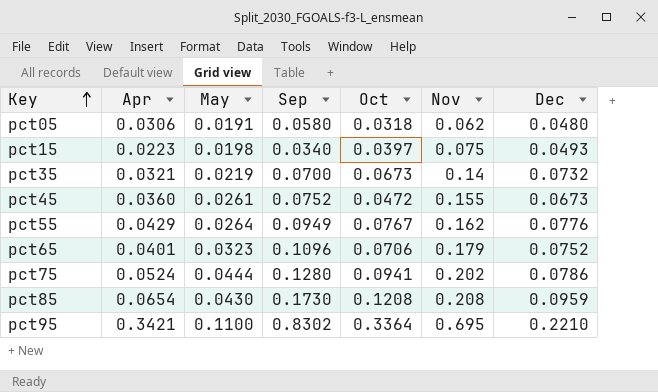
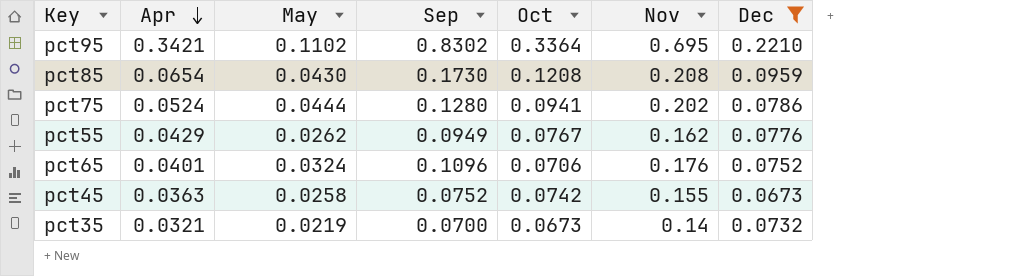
filter: none -> Dec >= 0.0673
row order: Key ascending -> Apr descending
pct95 | May: 0.1100 -> 0.1102
pct55 | May: 0.0264 -> 0.0262
pct65 | May: 0.0323 -> 0.0324
pct65 | Nov: 0.179 -> 0.176
pct45 | Apr: 0.0360 -> 0.0363
pct45 | May: 0.0261 -> 0.0258
pct45 | Oct: 0.0472 -> 0.0742

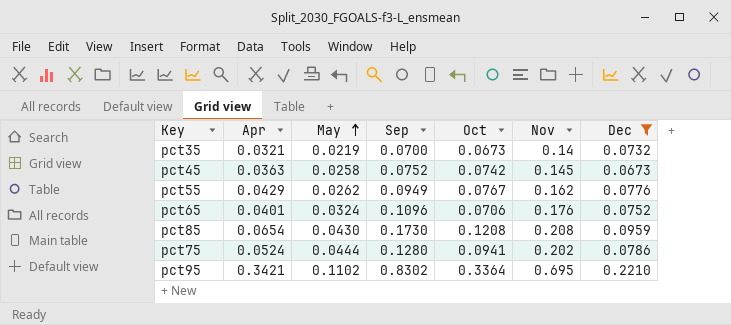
row order: Apr descending -> May ascending
pct45 | Nov: 0.155 -> 0.145

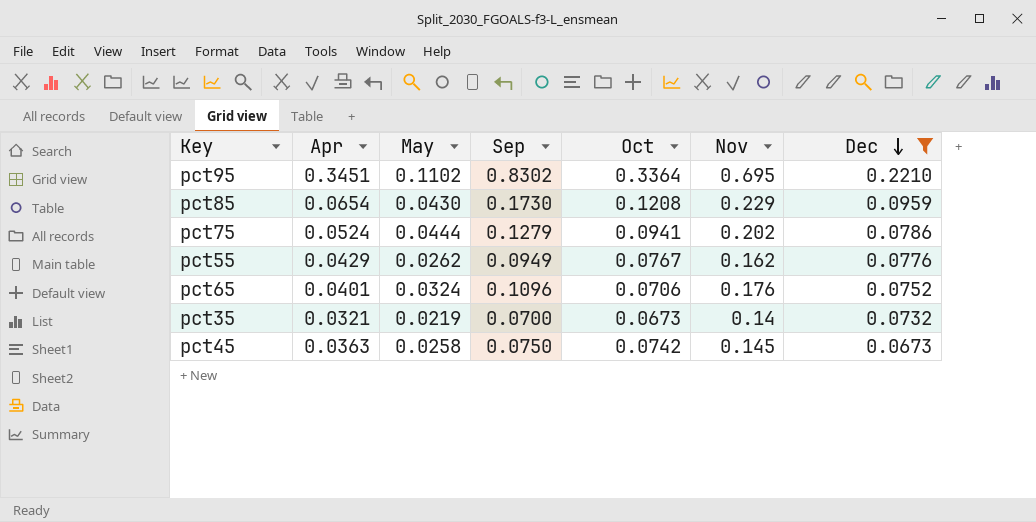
row order: May ascending -> Dec descending
pct95 | Apr: 0.3421 -> 0.3451
pct85 | Nov: 0.208 -> 0.229
pct75 | Sep: 0.1280 -> 0.1279
pct45 | Sep: 0.0752 -> 0.0750

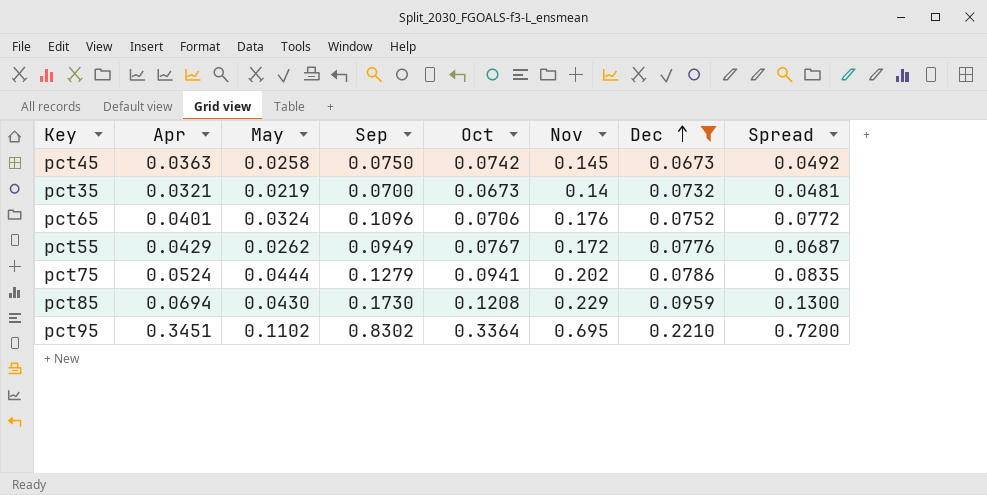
row order: Dec descending -> Dec ascending
column Spread | formula: none -> [Sep] - [May]
pct55 | Nov: 0.162 -> 0.172
pct85 | Apr: 0.0654 -> 0.0694

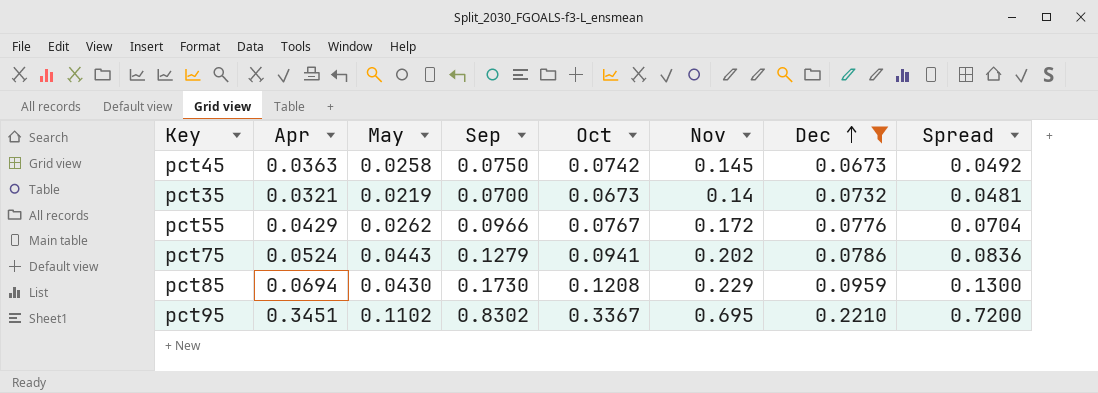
row pct65: 0.0401 | 0.0324 | 0.1096 | 0.0706 | 0.176 | 0.0752 | 0.0772 -> none
pct55 | Sep: 0.0949 -> 0.0966
pct55 | Spread: 0.0687 -> 0.0704
pct75 | May: 0.0444 -> 0.0443
pct75 | Spread: 0.0835 -> 0.0836
pct95 | Oct: 0.3364 -> 0.3367

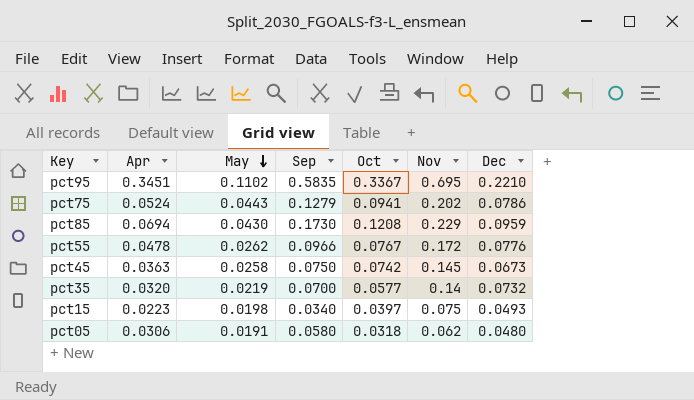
filter: Dec >= 0.0673 -> none
row order: Dec ascending -> May descending
column Spread | formula: [Sep] - [May] -> none
pct95 | Sep: 0.8302 -> 0.5835
pct55 | Apr: 0.0429 -> 0.0478
pct35 | Apr: 0.0321 -> 0.0320
pct35 | Oct: 0.0673 -> 0.0577

